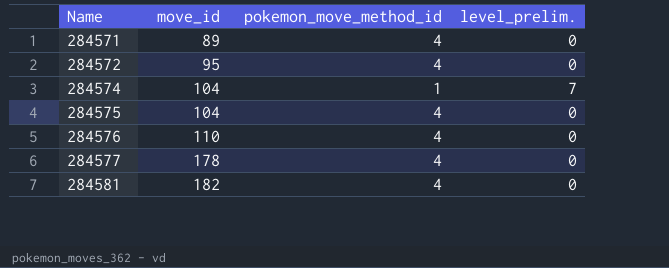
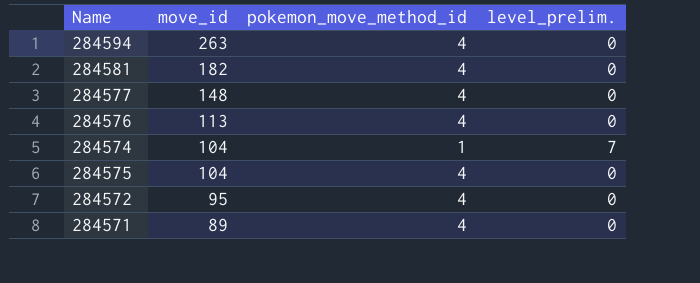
row order: Name ascending -> move_id descending
row 284594: none -> 263 | 4 | 0
284577 | move_id: 178 -> 148
284576 | move_id: 110 -> 113

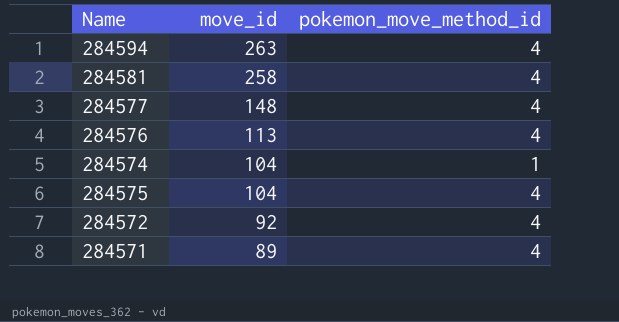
column level_prelim. | position: 4 -> none
284581 | move_id: 182 -> 258
284572 | move_id: 95 -> 92

